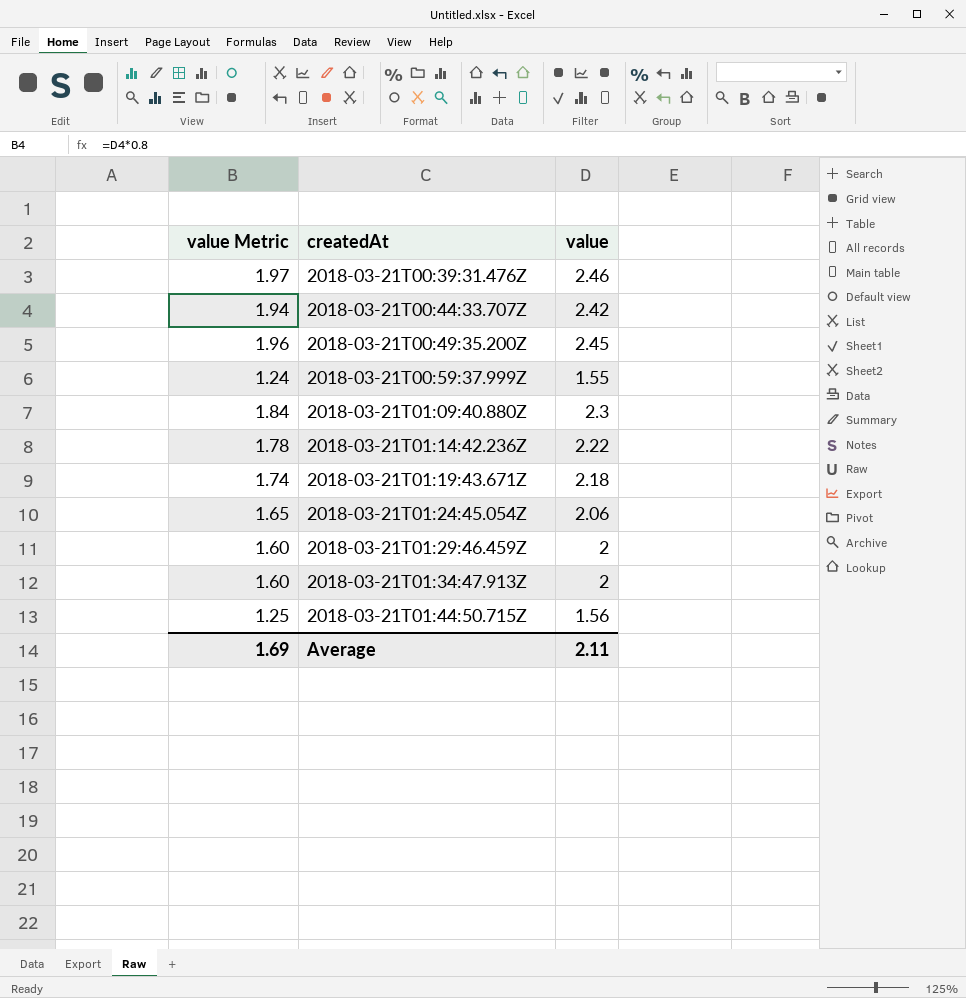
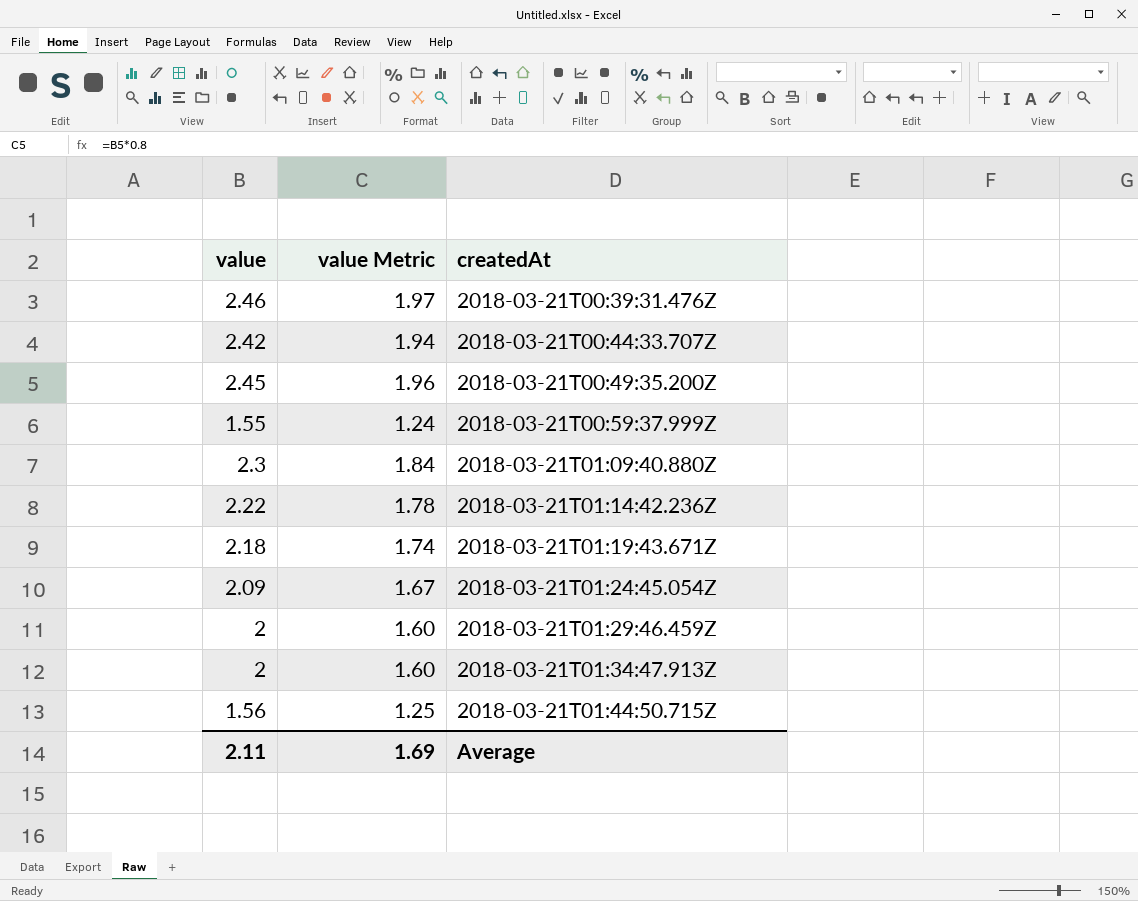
column value | position: 3 -> 1
2018-03-21T01:24:45.054Z | value: 2.06 -> 2.09
2018-03-21T01:24:45.054Z | value Metric: 1.65 -> 1.67

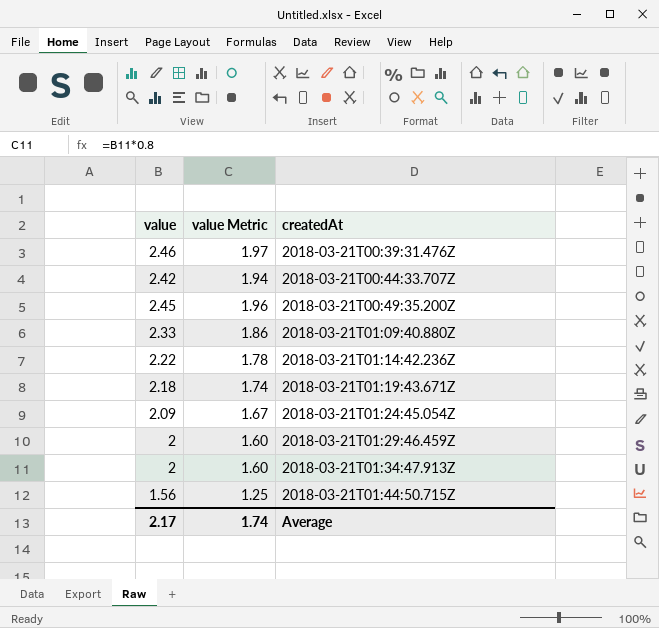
row 2018-03-21T00:59:37.999Z: 1.55 | 1.24 -> none
2018-03-21T01:09:40.880Z | value: 2.3 -> 2.33
2018-03-21T01:09:40.880Z | value Metric: 1.84 -> 1.86
Average | value: 2.11 -> 2.17
Average | value Metric: 1.69 -> 1.74

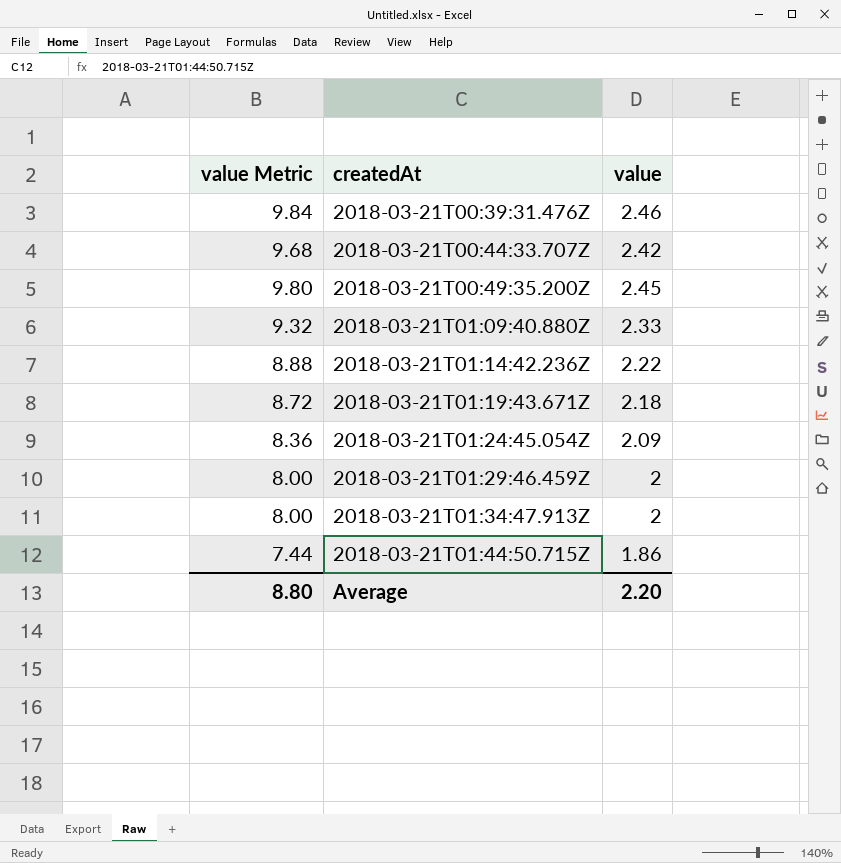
column value Metric | formula: [value] * 0.8 -> [value] * 4
column value | position: 1 -> 3
2018-03-21T01:44:50.715Z | value: 1.56 -> 1.86
Average | value Metric: 1.74 -> 8.80
Average | value: 2.17 -> 2.20

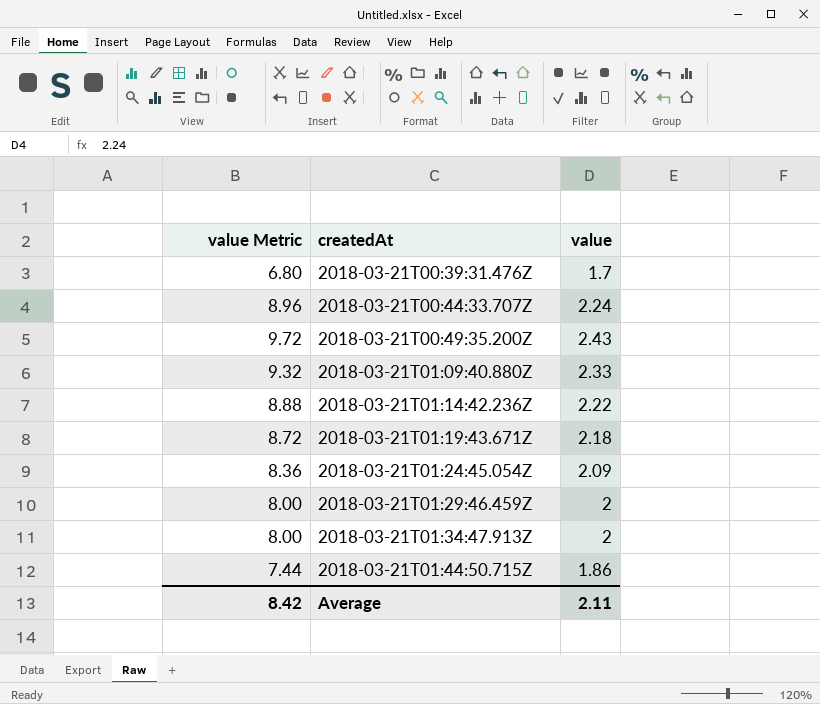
2018-03-21T00:39:31.476Z | value Metric: 9.84 -> 6.80
2018-03-21T00:39:31.476Z | value: 2.46 -> 1.7
2018-03-21T00:44:33.707Z | value Metric: 9.68 -> 8.96
2018-03-21T00:44:33.707Z | value: 2.42 -> 2.24
2018-03-21T00:49:35.200Z | value Metric: 9.80 -> 9.72
2018-03-21T00:49:35.200Z | value: 2.45 -> 2.43
Average | value Metric: 8.80 -> 8.42
Average | value: 2.20 -> 2.11

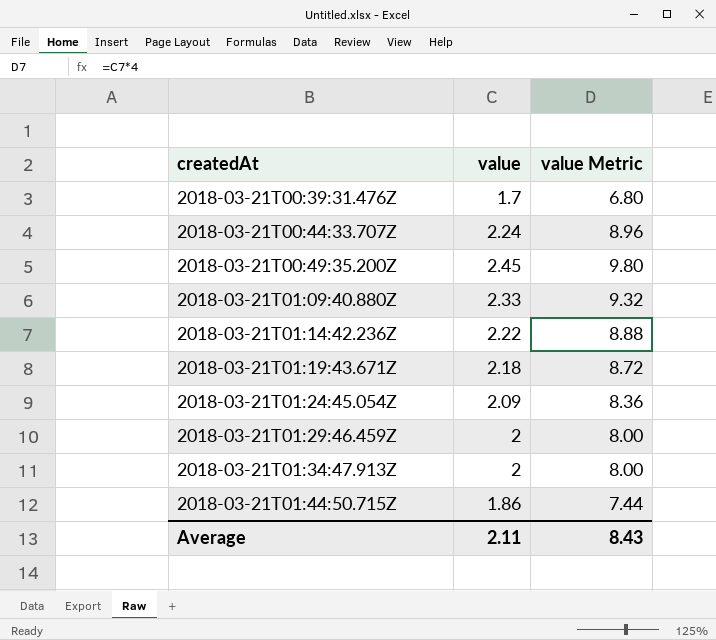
column value Metric | position: 1 -> 3
2018-03-21T00:49:35.200Z | value: 2.43 -> 2.45
2018-03-21T00:49:35.200Z | value Metric: 9.72 -> 9.80
Average | value Metric: 8.42 -> 8.43

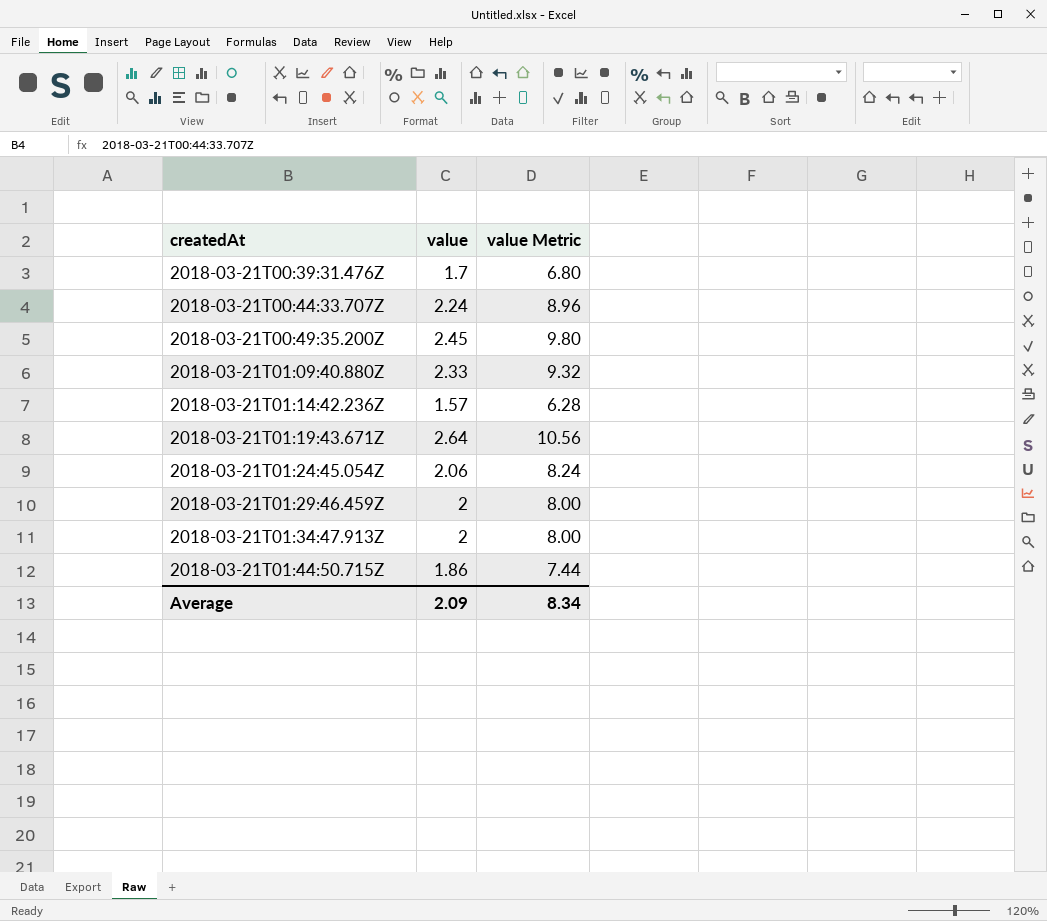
2018-03-21T01:14:42.236Z | value: 2.22 -> 1.57
2018-03-21T01:14:42.236Z | value Metric: 8.88 -> 6.28
2018-03-21T01:19:43.671Z | value: 2.18 -> 2.64
2018-03-21T01:19:43.671Z | value Metric: 8.72 -> 10.56
2018-03-21T01:24:45.054Z | value: 2.09 -> 2.06
2018-03-21T01:24:45.054Z | value Metric: 8.36 -> 8.24
Average | value: 2.11 -> 2.09
Average | value Metric: 8.43 -> 8.34

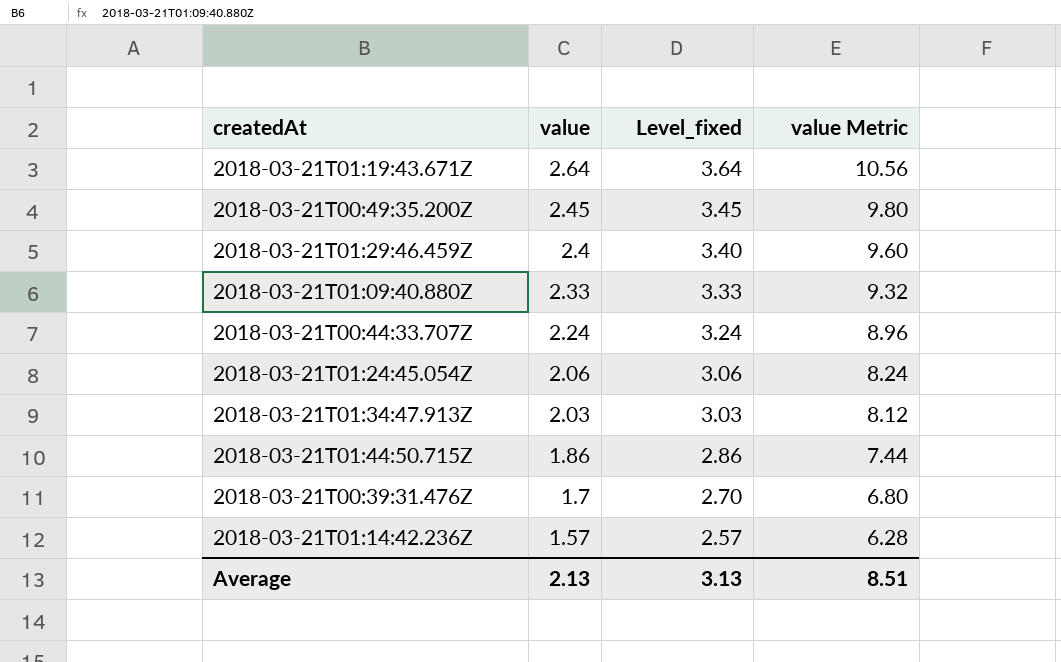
row order: createdAt ascending -> value descending
column Level_fixed | formula: none -> [value] + 1
2018-03-21T01:29:46.459Z | value: 2 -> 2.4
2018-03-21T01:29:46.459Z | value Metric: 8.00 -> 9.60
2018-03-21T01:34:47.913Z | value: 2 -> 2.03
2018-03-21T01:34:47.913Z | value Metric: 8.00 -> 8.12
Average | value: 2.09 -> 2.13
Average | value Metric: 8.34 -> 8.51

